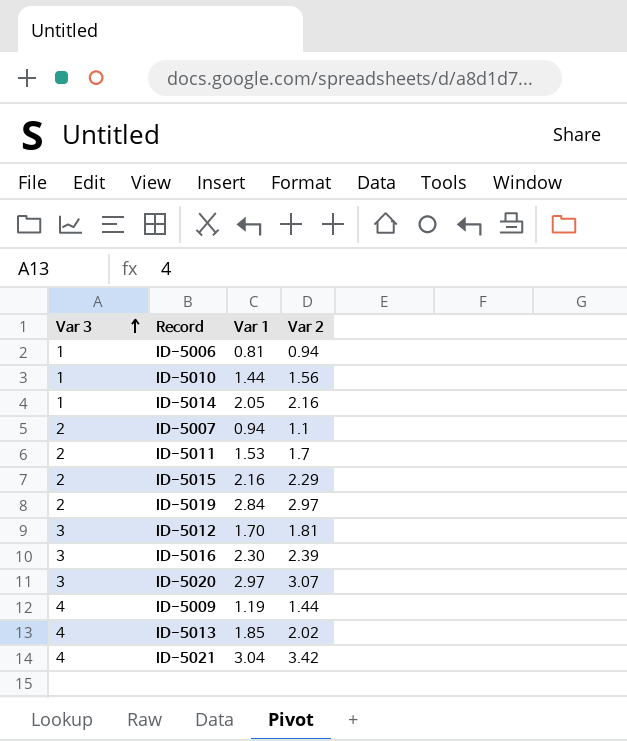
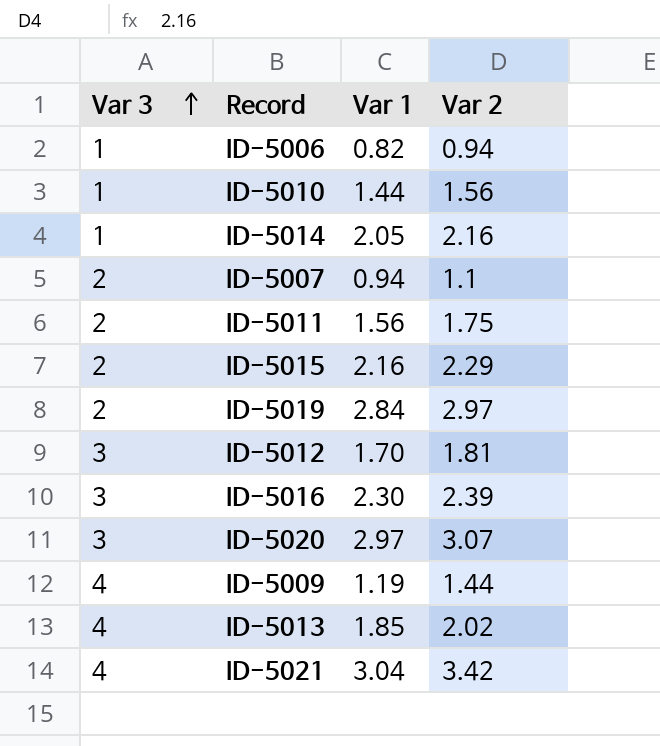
ID-5006 | Var 1: 0.81 -> 0.82
ID-5011 | Var 1: 1.53 -> 1.56
ID-5011 | Var 2: 1.7 -> 1.75

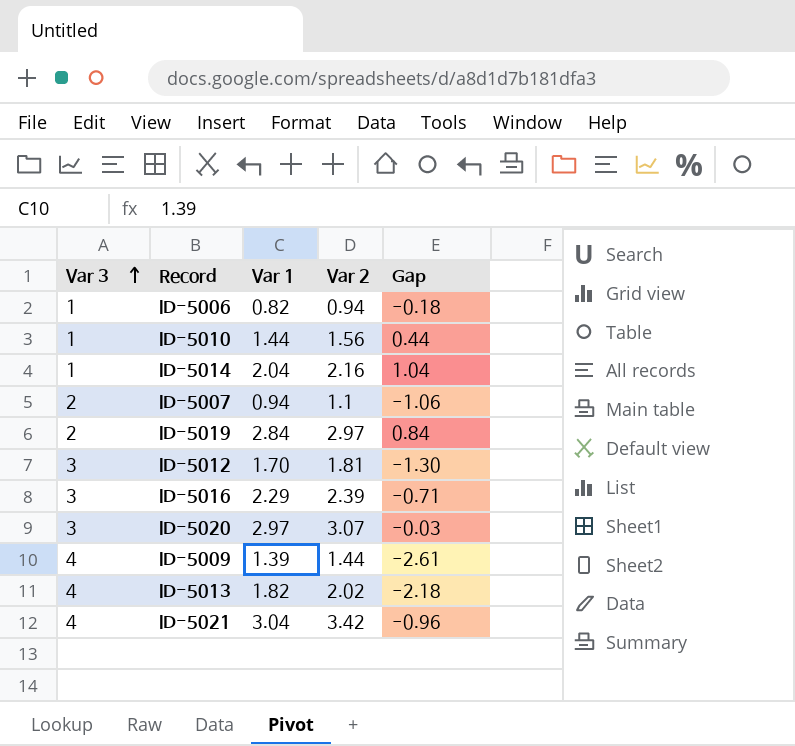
column Gap | formula: none -> [Var 1] - [Var 3]
row ID-5011: 2 | 1.56 | 1.75 -> none
row ID-5015: 2 | 2.16 | 2.29 -> none
ID-5014 | Var 1: 2.05 -> 2.04
ID-5016 | Var 1: 2.30 -> 2.29
ID-5009 | Var 1: 1.19 -> 1.39
ID-5013 | Var 1: 1.85 -> 1.82

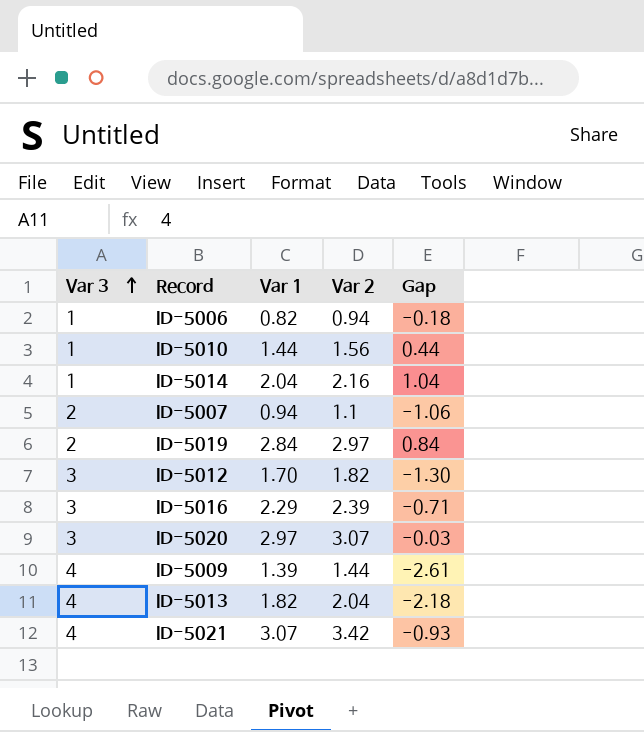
ID-5012 | Var 2: 1.81 -> 1.82
ID-5013 | Var 2: 2.02 -> 2.04
ID-5021 | Var 1: 3.04 -> 3.07
ID-5021 | Gap: -0.96 -> -0.93

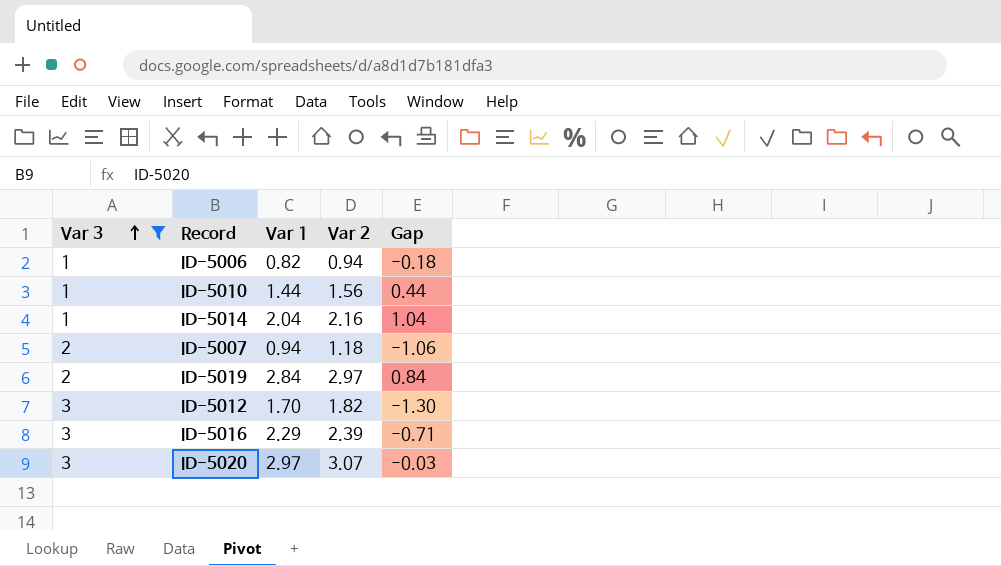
filter: none -> Var 3 != 4
ID-5007 | Var 2: 1.1 -> 1.18

